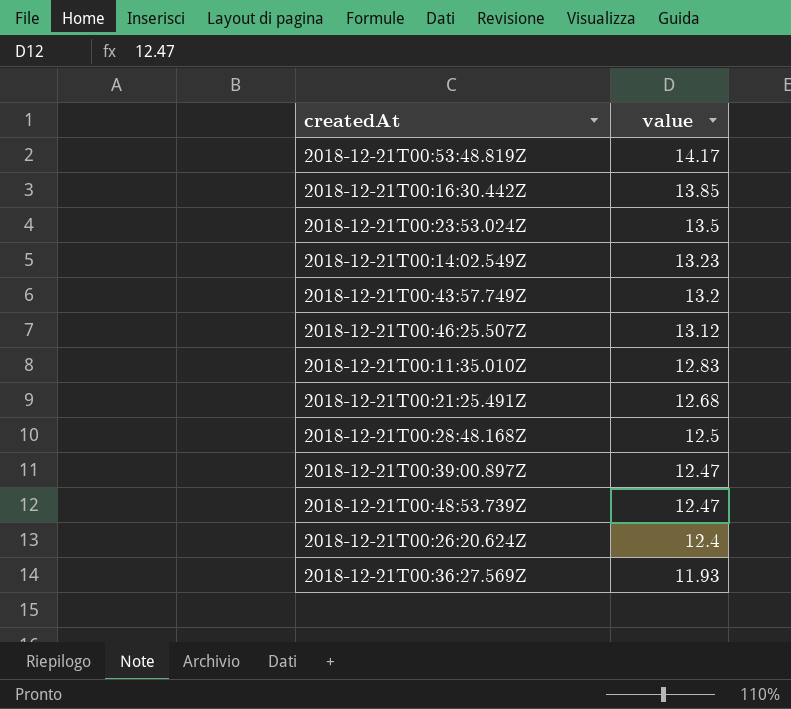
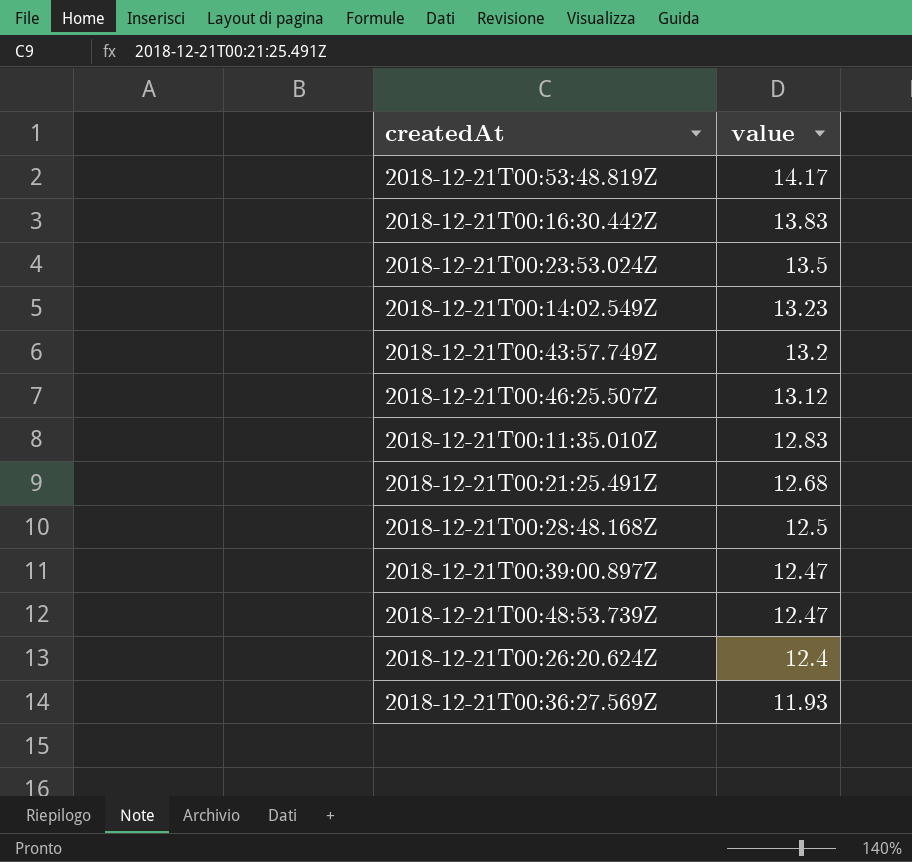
2018-12-21T00:16:30.442Z | value: 13.85 -> 13.83

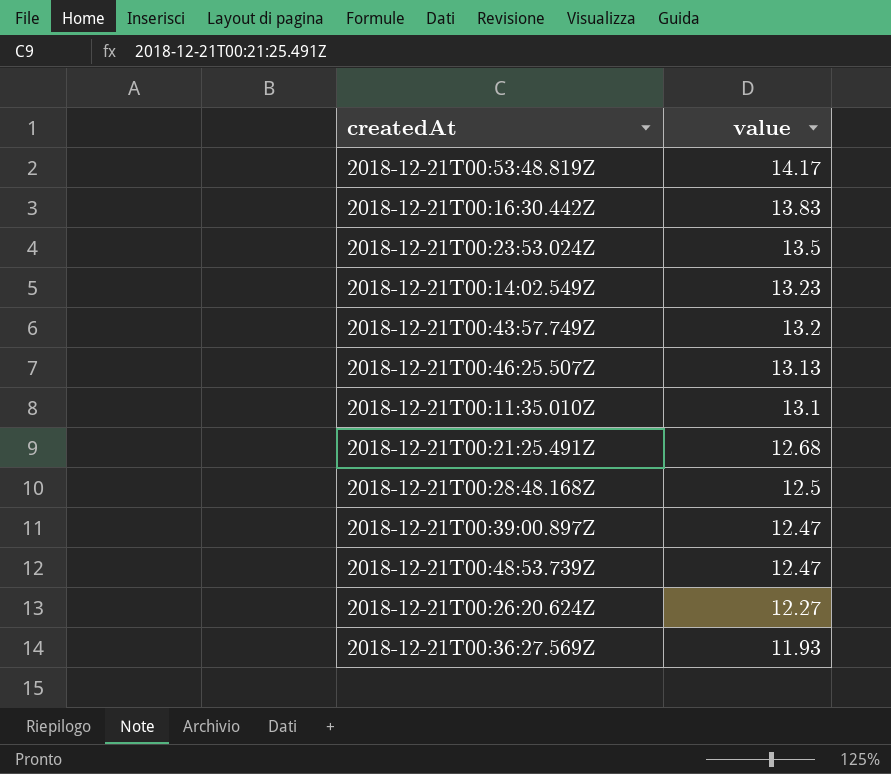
2018-12-21T00:46:25.507Z | value: 13.12 -> 13.13
2018-12-21T00:11:35.010Z | value: 12.83 -> 13.1
2018-12-21T00:26:20.624Z | value: 12.4 -> 12.27

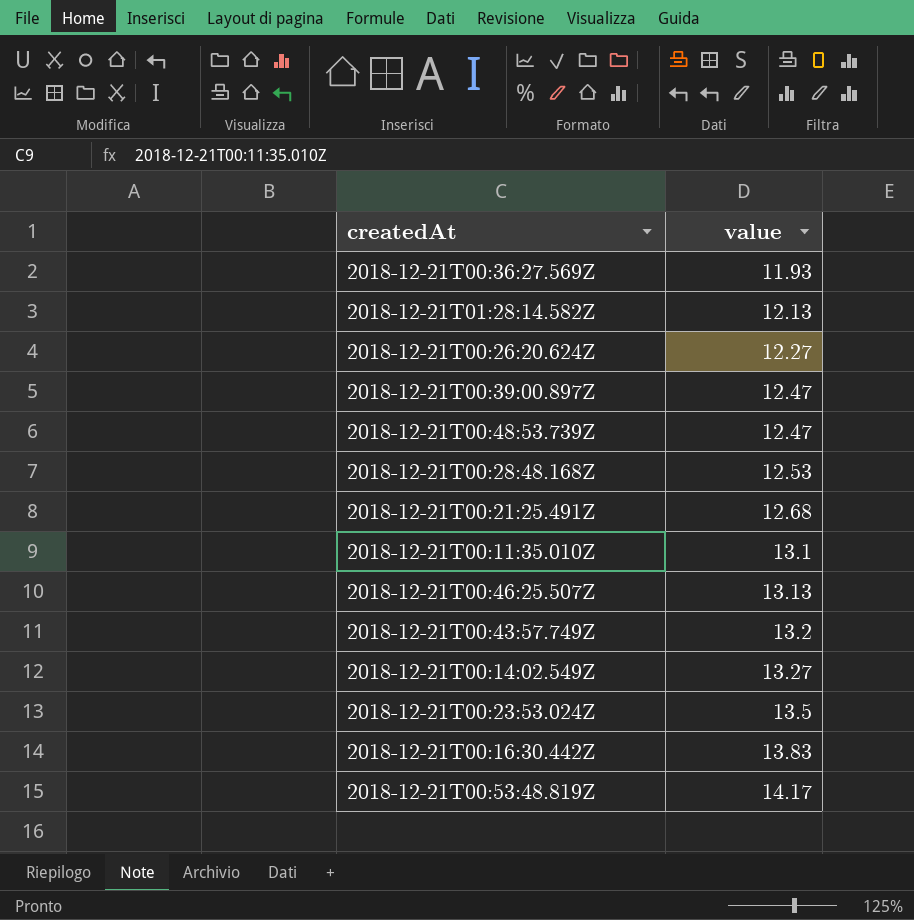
row order: value descending -> value ascending
row 2018-12-21T01:28:14.582Z: none -> 12.13
2018-12-21T00:28:48.168Z | value: 12.5 -> 12.53
2018-12-21T00:14:02.549Z | value: 13.23 -> 13.27

